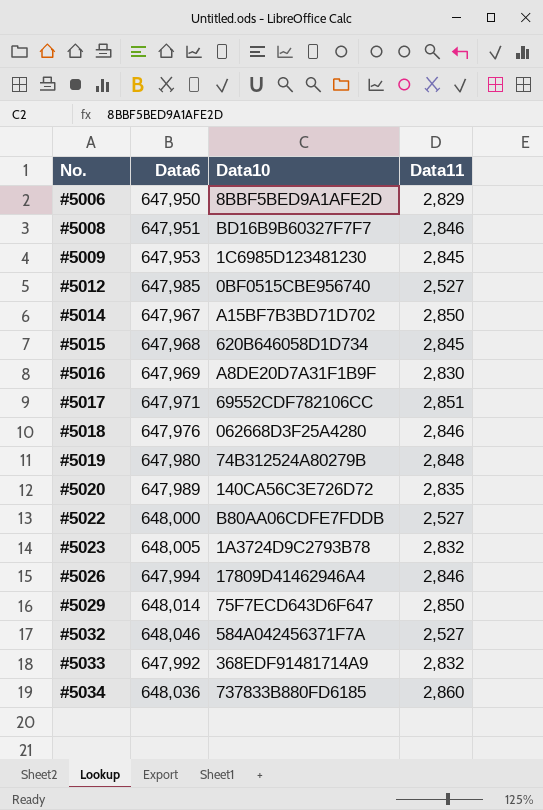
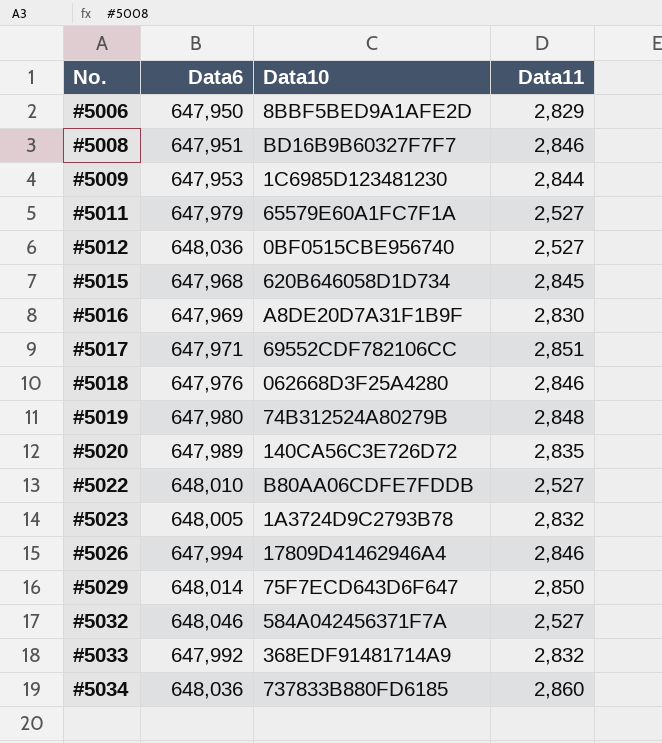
row #5014: 647,967 | A15BF7B3BD71D702 | 2,850 -> none
#5009 | Data11: 2,845 -> 2,844
row #5011: none -> 647,979 | 65579E60A1FC7F1A | 2,527
#5012 | Data6: 647,985 -> 648,036
#5022 | Data6: 648,000 -> 648,010

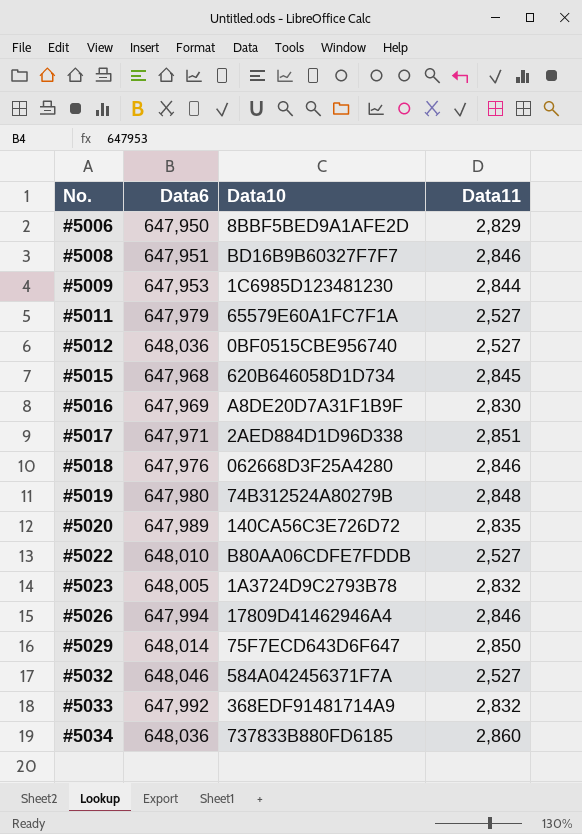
#5017 | Data10: 69552CDF782106CC -> 2AED884D1D96D338

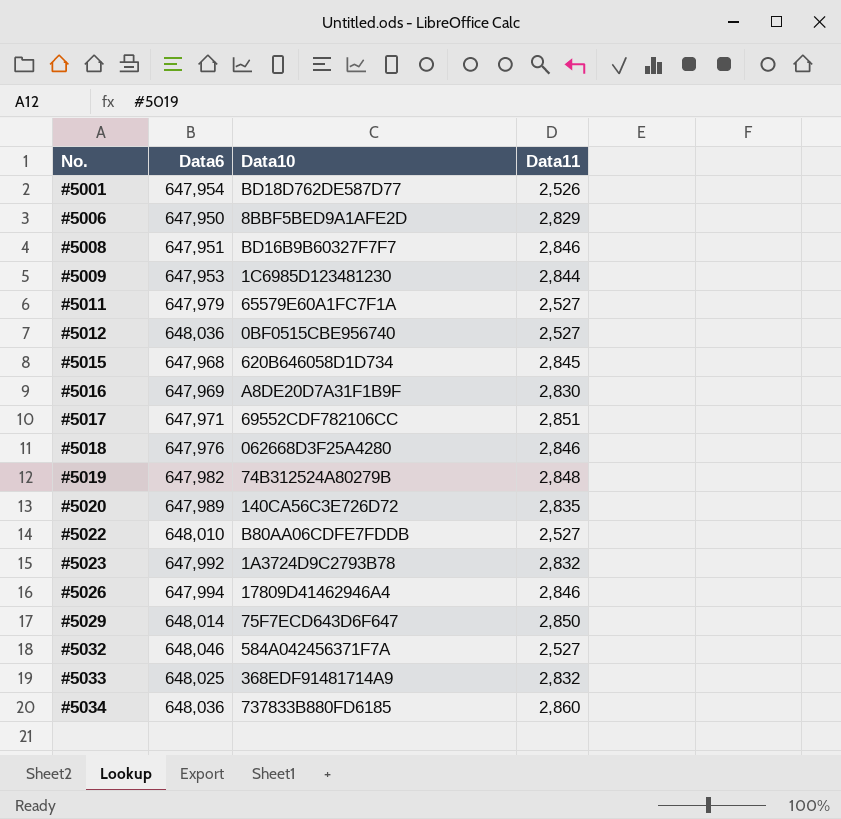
row #5001: none -> 647,954 | BD18D762DE587D77 | 2,526
#5017 | Data10: 2AED884D1D96D338 -> 69552CDF782106CC
#5019 | Data6: 647,980 -> 647,982
#5023 | Data6: 648,005 -> 647,992
#5033 | Data6: 647,992 -> 648,025

